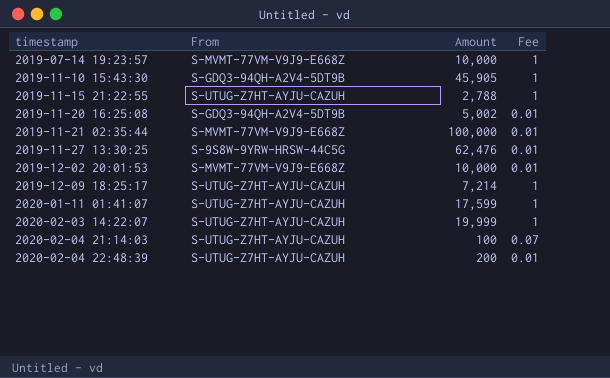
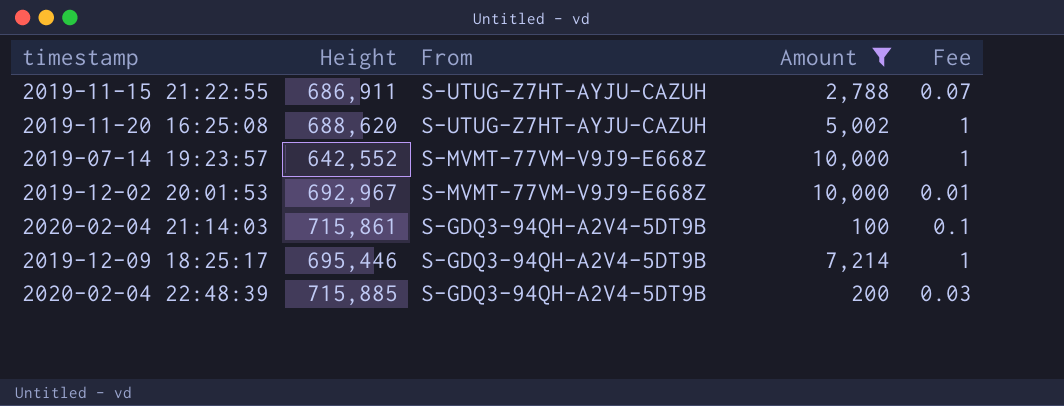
filter: none -> Amount <= 10,000
row order: timestamp ascending -> From descending
column Height | position: none -> 2
2019-11-15 21:22:55 | Fee: 1 -> 0.07
2019-11-20 16:25:08 | From: S-GDQ3-94QH-A2V4-5DT9B -> S-UTUG-Z7HT-AYJU-CAZUH
2019-11-20 16:25:08 | Fee: 0.01 -> 1
2020-02-04 21:14:03 | From: S-UTUG-Z7HT-AYJU-CAZUH -> S-GDQ3-94QH-A2V4-5DT9B
2020-02-04 21:14:03 | Fee: 0.07 -> 0.1
2019-12-09 18:25:17 | From: S-UTUG-Z7HT-AYJU-CAZUH -> S-GDQ3-94QH-A2V4-5DT9B
2020-02-04 22:48:39 | From: S-UTUG-Z7HT-AYJU-CAZUH -> S-GDQ3-94QH-A2V4-5DT9B
2020-02-04 22:48:39 | Fee: 0.01 -> 0.03

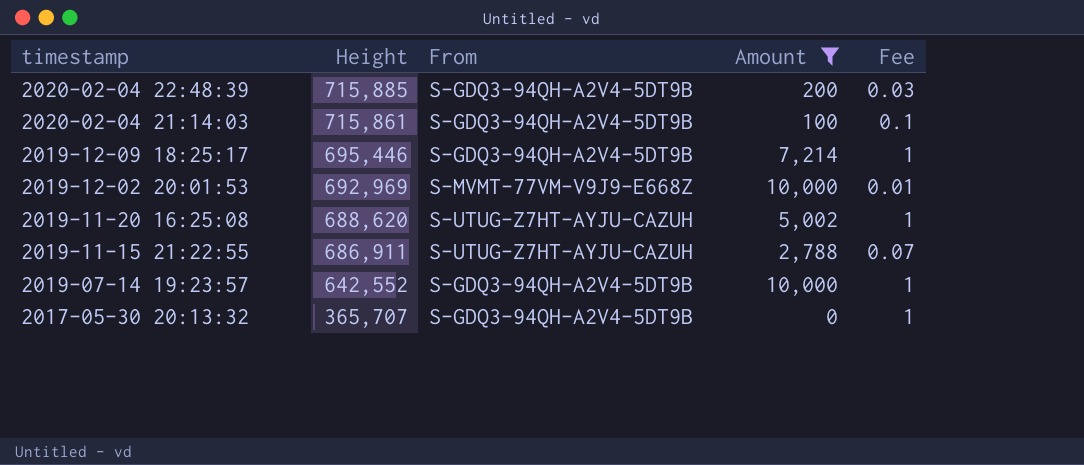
row order: From descending -> timestamp descending
2019-12-02 20:01:53 | Height: 692,967 -> 692,969
2019-07-14 19:23:57 | From: S-MVMT-77VM-V9J9-E668Z -> S-GDQ3-94QH-A2V4-5DT9B
row 2017-05-30 20:13:32: none -> 365,707 | S-GDQ3-94QH-A2V4-5DT9B | 0 | 1

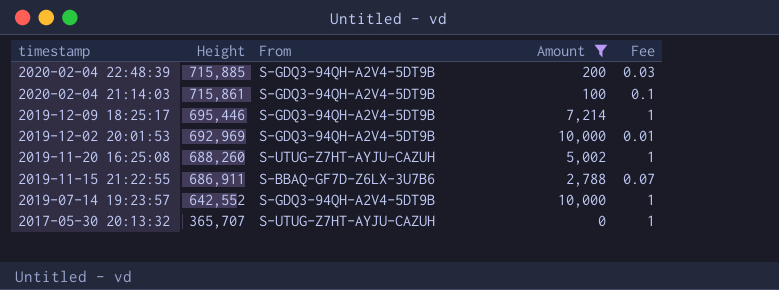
2019-12-02 20:01:53 | From: S-MVMT-77VM-V9J9-E668Z -> S-GDQ3-94QH-A2V4-5DT9B
2019-11-20 16:25:08 | Height: 688,620 -> 688,260
2019-11-15 21:22:55 | From: S-UTUG-Z7HT-AYJU-CAZUH -> S-BBAQ-GF7D-Z6LX-3U7B6
2017-05-30 20:13:32 | From: S-GDQ3-94QH-A2V4-5DT9B -> S-UTUG-Z7HT-AYJU-CAZUH

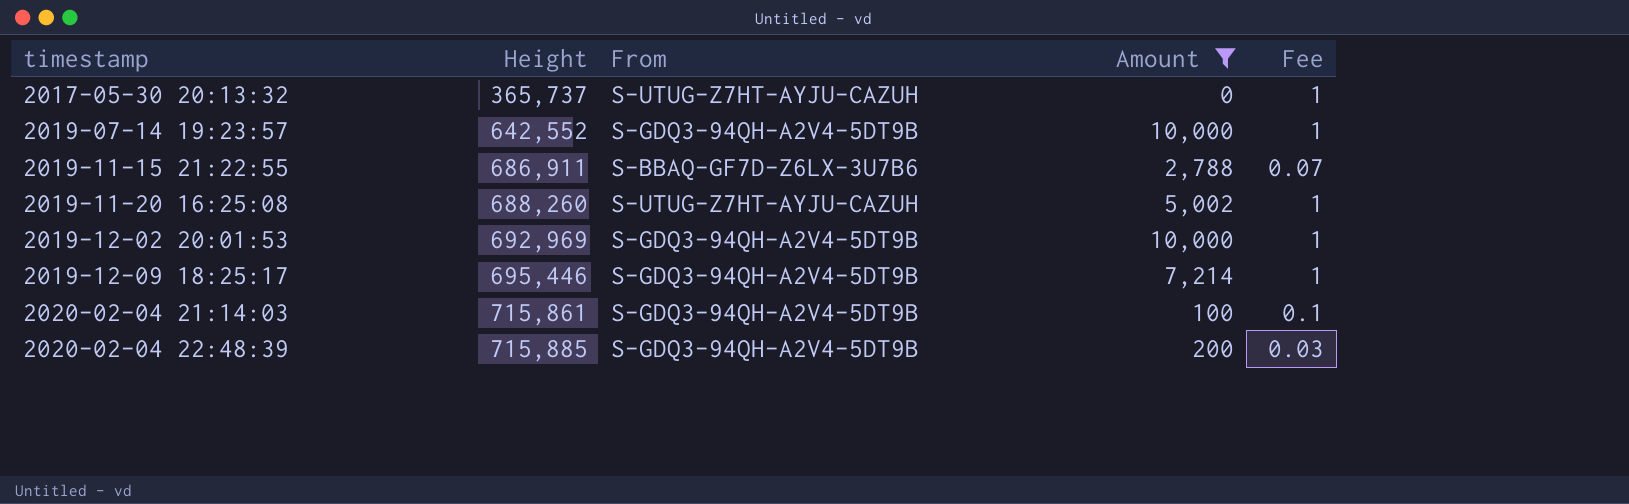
row order: timestamp descending -> timestamp ascending
2017-05-30 20:13:32 | Height: 365,707 -> 365,737
2019-12-02 20:01:53 | Fee: 0.01 -> 1

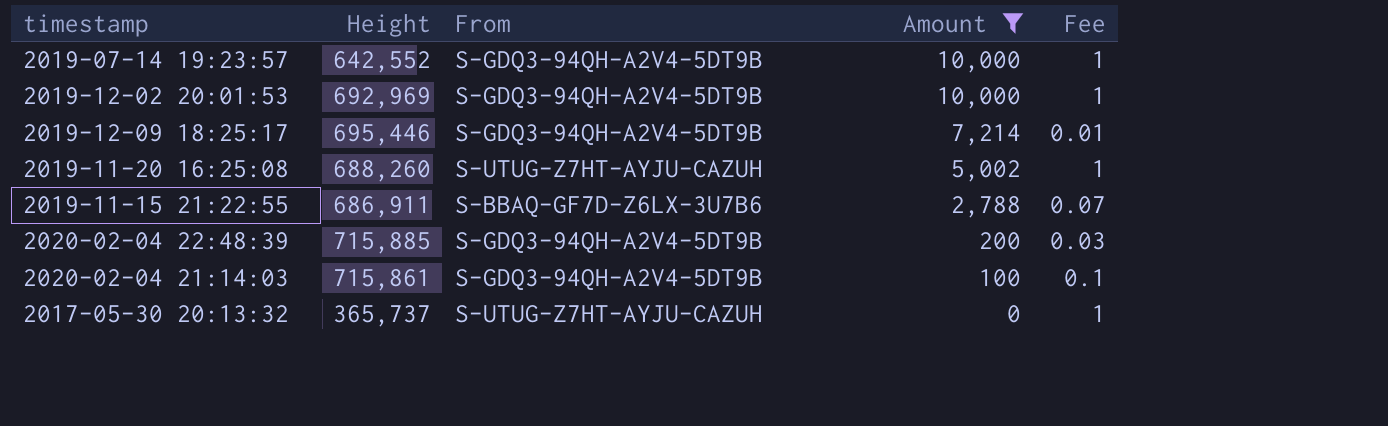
row order: timestamp ascending -> Amount descending
2019-12-09 18:25:17 | Fee: 1 -> 0.01

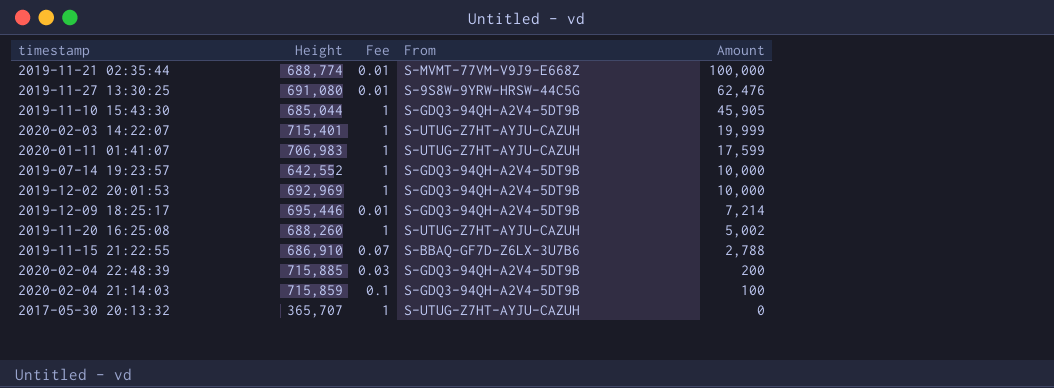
filter: Amount <= 10,000 -> none
column Fee | position: 5 -> 3
2019-11-15 21:22:55 | Height: 686,911 -> 686,910
2020-02-04 21:14:03 | Height: 715,861 -> 715,859
2017-05-30 20:13:32 | Height: 365,737 -> 365,707

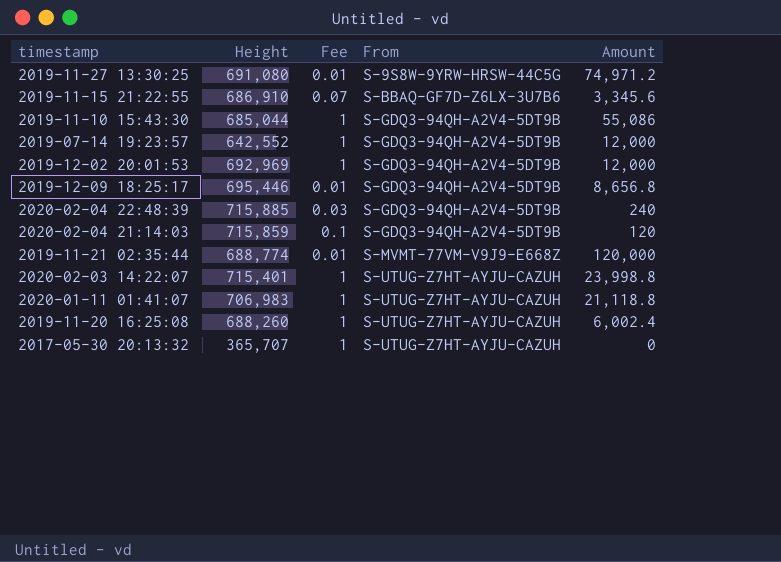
row order: Amount descending -> From ascending
2019-11-27 13:30:25 | Amount: 62,476 -> 74,971.2
2019-11-15 21:22:55 | Amount: 2,788 -> 3,345.6
2019-11-10 15:43:30 | Amount: 45,905 -> 55,086
2019-07-14 19:23:57 | Amount: 10,000 -> 12,000
2019-12-02 20:01:53 | Amount: 10,000 -> 12,000
2019-12-09 18:25:17 | Amount: 7,214 -> 8,656.8
2020-02-04 22:48:39 | Amount: 200 -> 240
2020-02-04 21:14:03 | Amount: 100 -> 120
2019-11-21 02:35:44 | Amount: 100,000 -> 120,000
2020-02-03 14:22:07 | Amount: 19,999 -> 23,998.8
2020-01-11 01:41:07 | Amount: 17,599 -> 21,118.8
2019-11-20 16:25:08 | Amount: 5,002 -> 6,002.4

